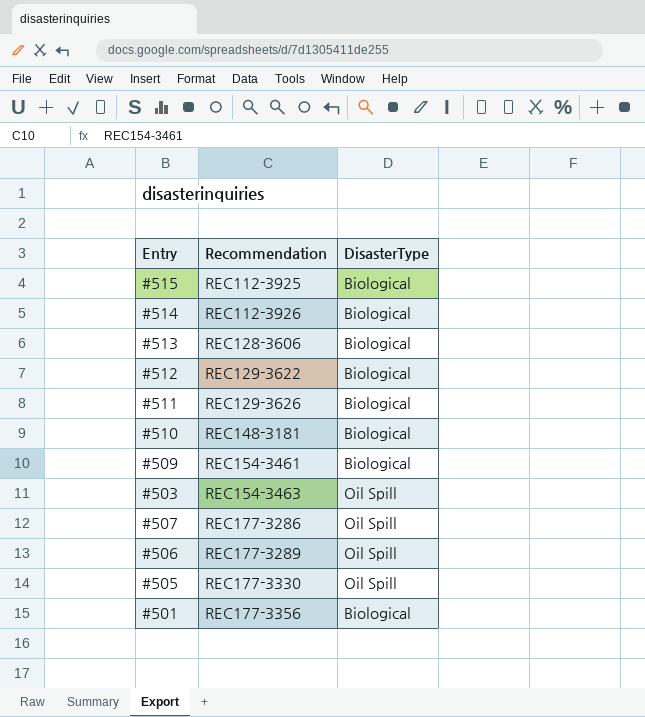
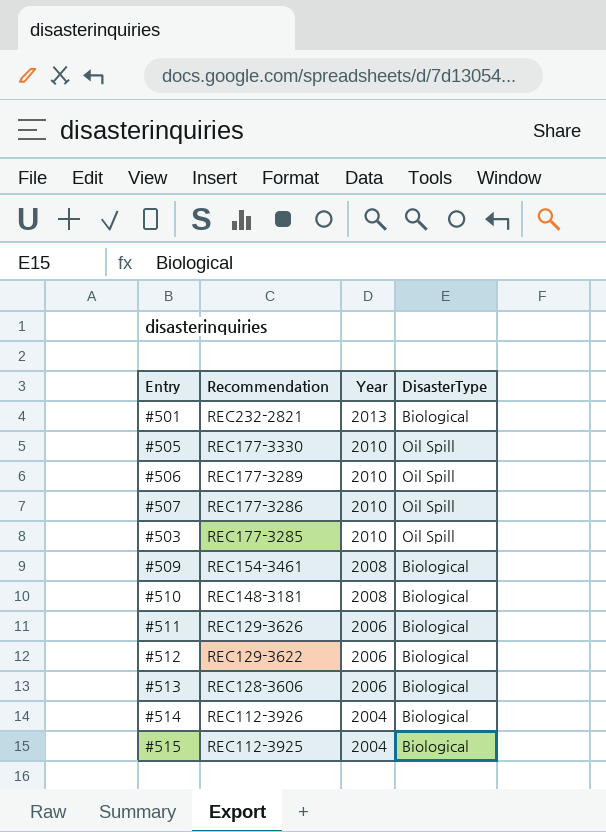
row order: Recommendation ascending -> Recommendation descending
column Year | position: none -> 3
#501 | Recommendation: REC177-3356 -> REC232-2821
#503 | Recommendation: REC154-3463 -> REC177-3285

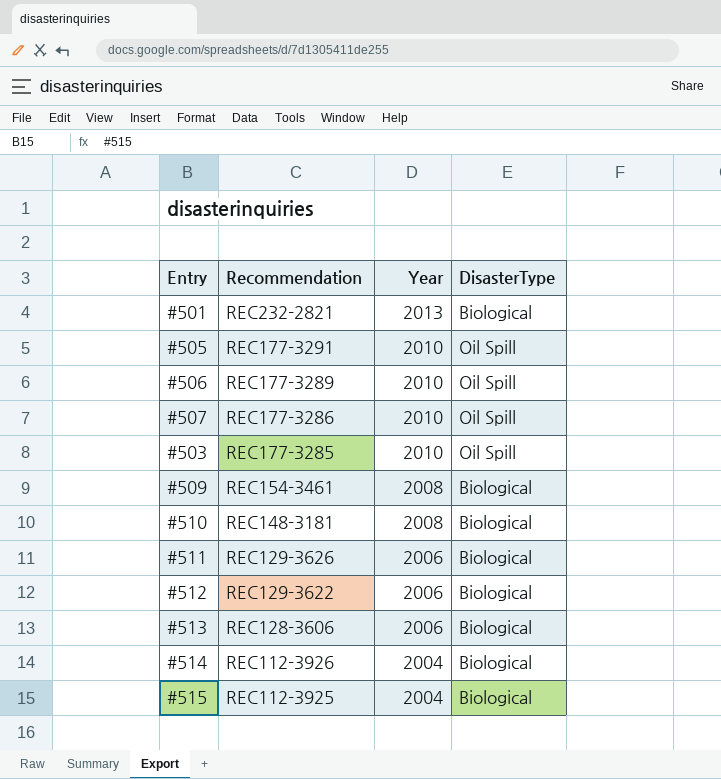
#505 | Recommendation: REC177-3330 -> REC177-3291

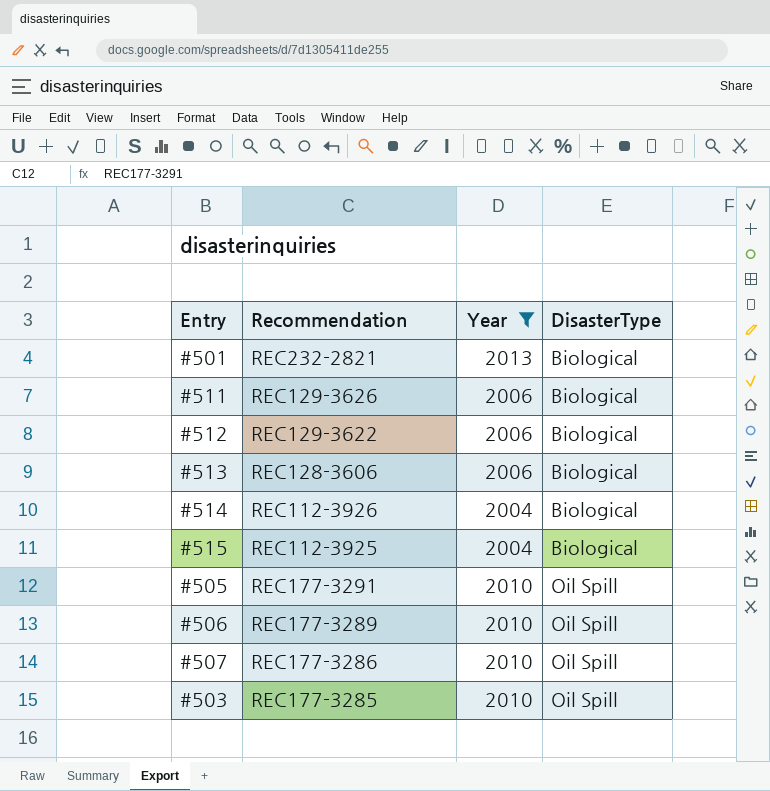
filter: none -> Year != 2008
row order: Recommendation descending -> DisasterType ascending

